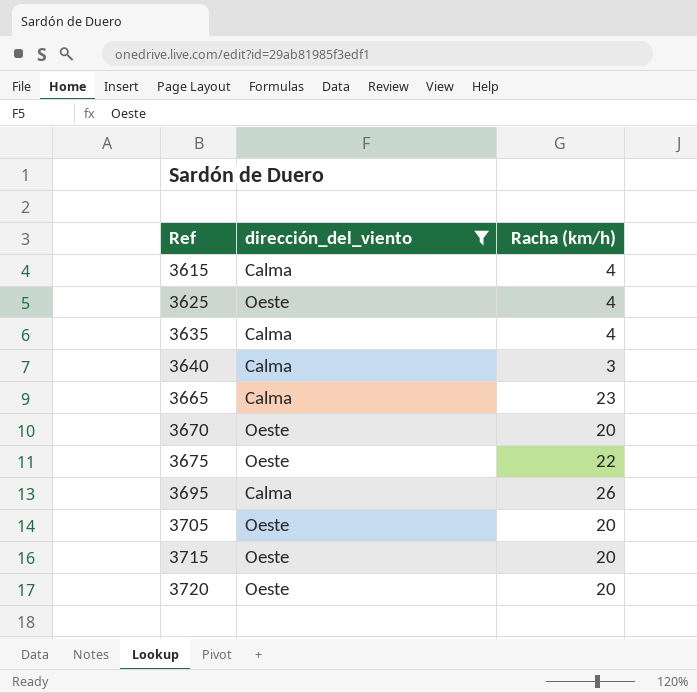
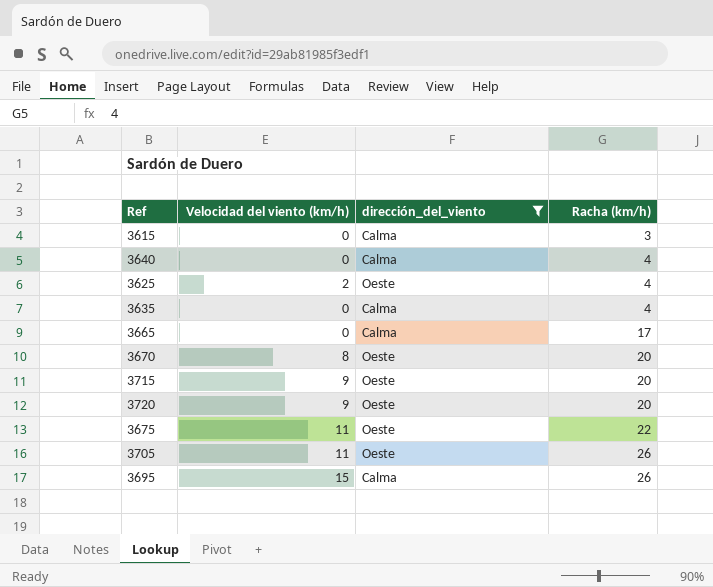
row order: Ref ascending -> Racha (km/h) ascending
column Velocidad del viento (km/h) | position: none -> 2
3615 | Racha (km/h): 4 -> 3
3640 | Racha (km/h): 3 -> 4
3665 | Racha (km/h): 23 -> 17
3705 | Racha (km/h): 20 -> 26

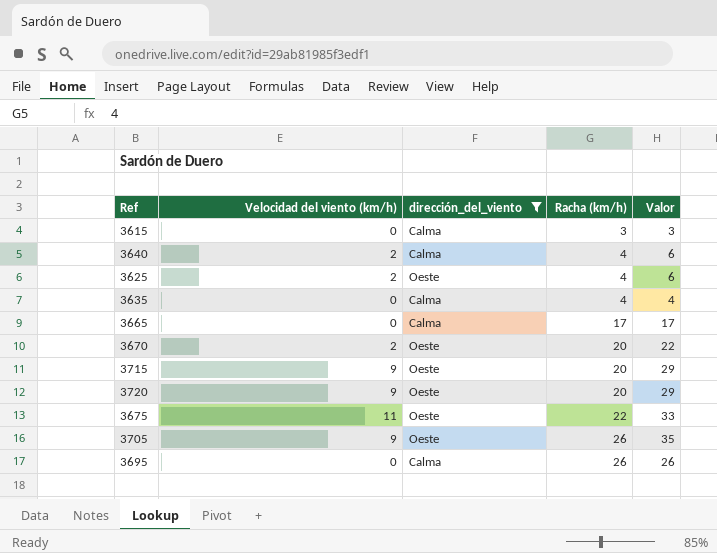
column Valor | formula: none -> [Velocidad del viento (km/h)] + [Racha (km/h)]
3640 | Velocidad del viento (km/h): 0 -> 2
3670 | Velocidad del viento (km/h): 8 -> 2
3705 | Velocidad del viento (km/h): 11 -> 9
3695 | Velocidad del viento (km/h): 15 -> 0

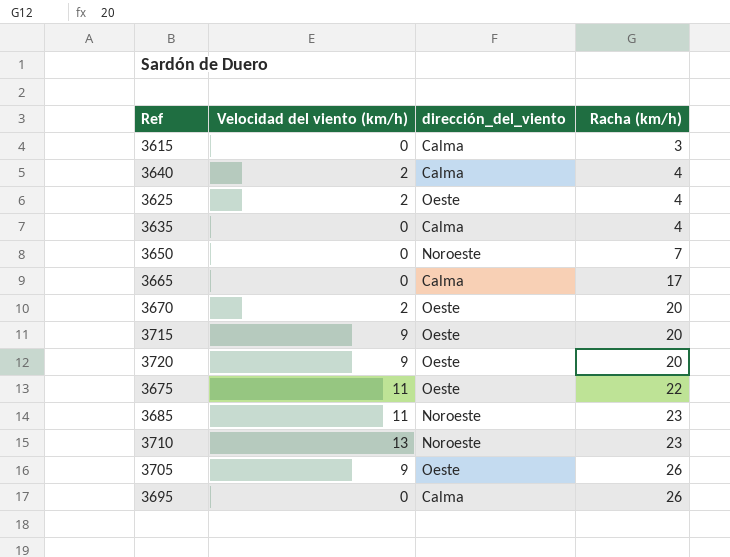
filter: dirección_del_viento != Noroeste -> none
column Valor | formula: [Velocidad del viento (km/h)] + [Racha (km/h)] -> none

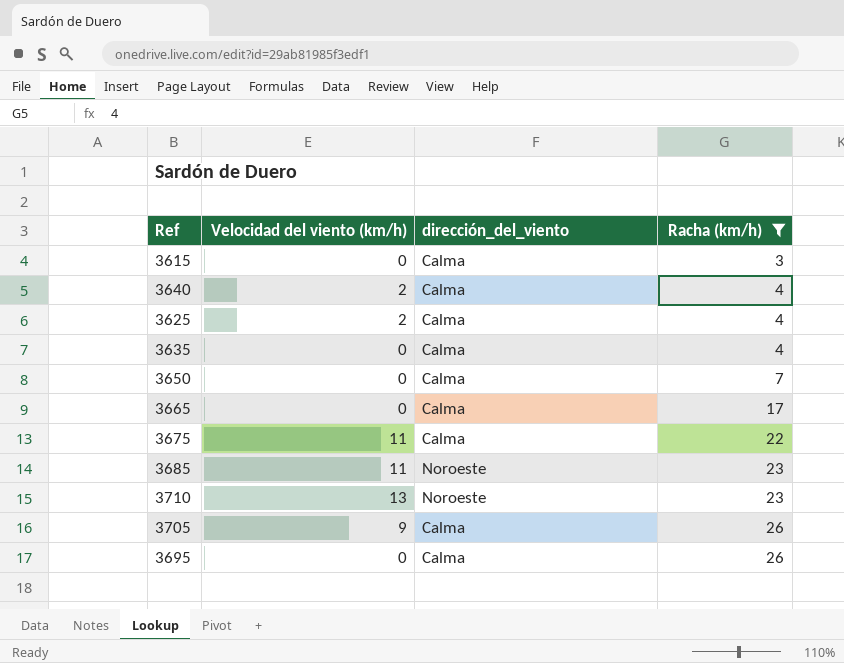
filter: none -> Racha (km/h) != 20
3625 | dirección_del_viento: Oeste -> Calma
3650 | dirección_del_viento: Noroeste -> Calma
3675 | dirección_del_viento: Oeste -> Calma
3705 | dirección_del_viento: Oeste -> Calma

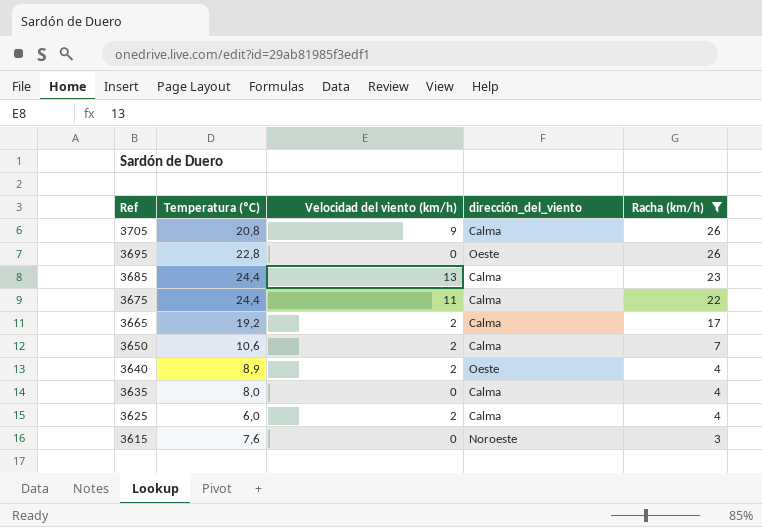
row order: Racha (km/h) ascending -> Ref descending
column Temperatura (ºC) | position: none -> 2
row 3710: 13 | Noroeste | 23 -> none
3695 | dirección_del_viento: Calma -> Oeste
3685 | Velocidad del viento (km/h): 11 -> 13
3685 | dirección_del_viento: Noroeste -> Calma
3665 | Velocidad del viento (km/h): 0 -> 2
3650 | Velocidad del viento (km/h): 0 -> 2
3640 | dirección_del_viento: Calma -> Oeste
3615 | dirección_del_viento: Calma -> Noroeste

